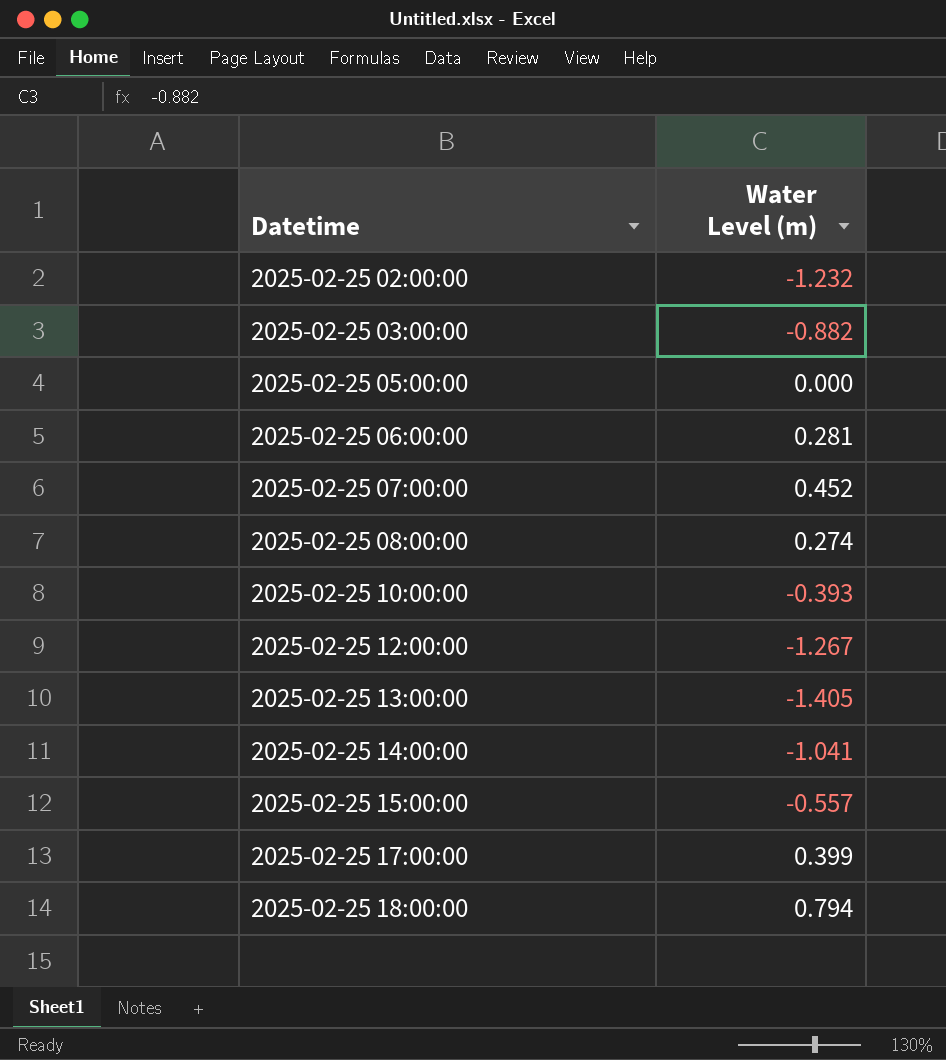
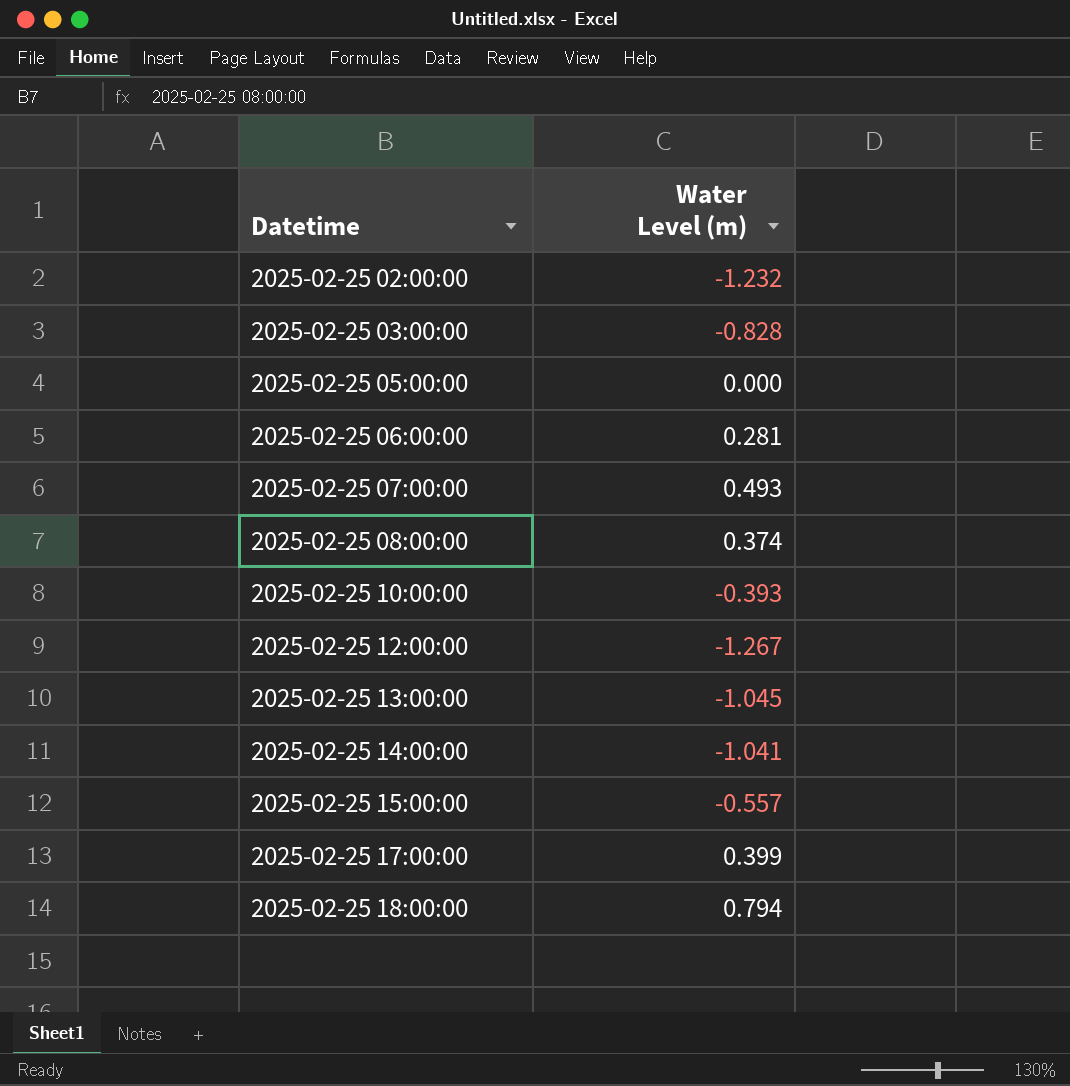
2025-02-25 03:00:00 | Water Level (m): -0.882 -> -0.828
2025-02-25 07:00:00 | Water Level (m): 0.452 -> 0.493
2025-02-25 08:00:00 | Water Level (m): 0.274 -> 0.374
2025-02-25 13:00:00 | Water Level (m): -1.405 -> -1.045

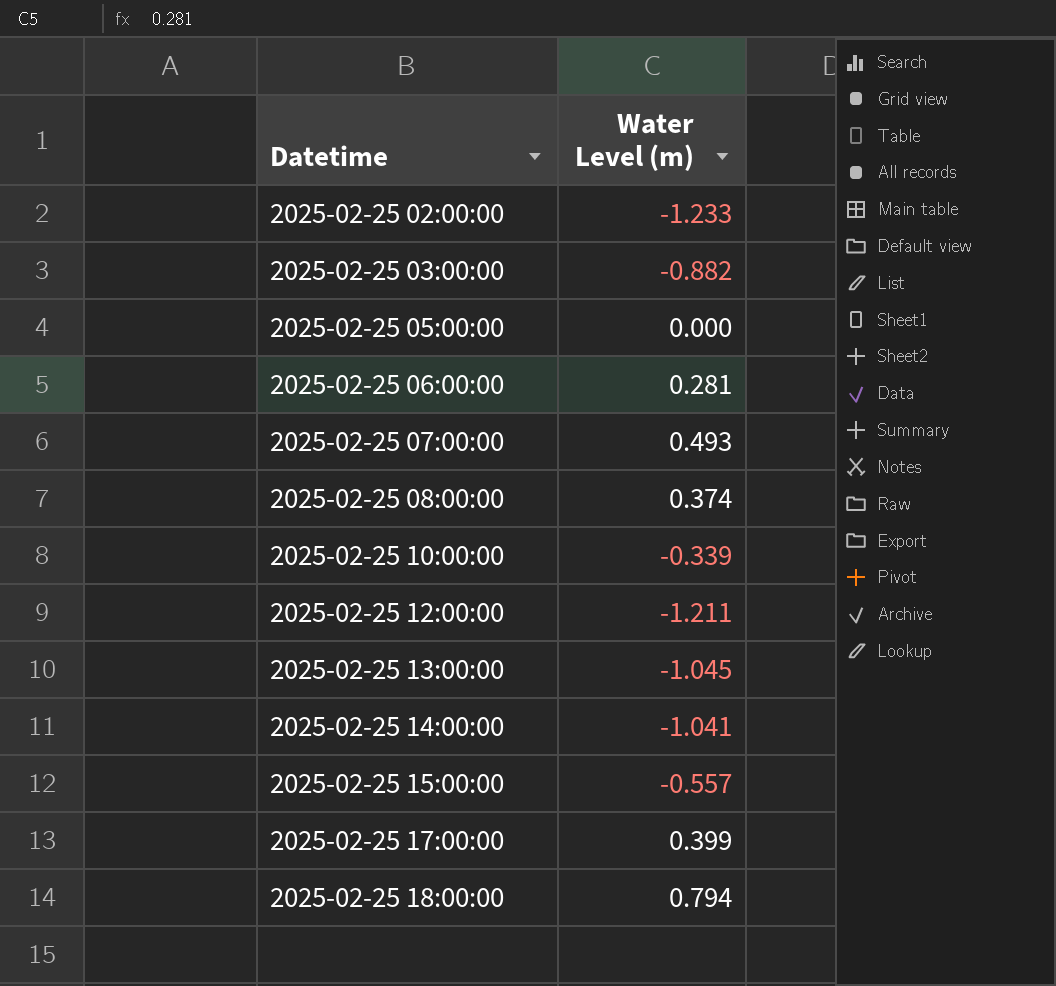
2025-02-25 02:00:00 | Water Level (m): -1.232 -> -1.233
2025-02-25 03:00:00 | Water Level (m): -0.828 -> -0.882
2025-02-25 10:00:00 | Water Level (m): -0.393 -> -0.339
2025-02-25 12:00:00 | Water Level (m): -1.267 -> -1.211

